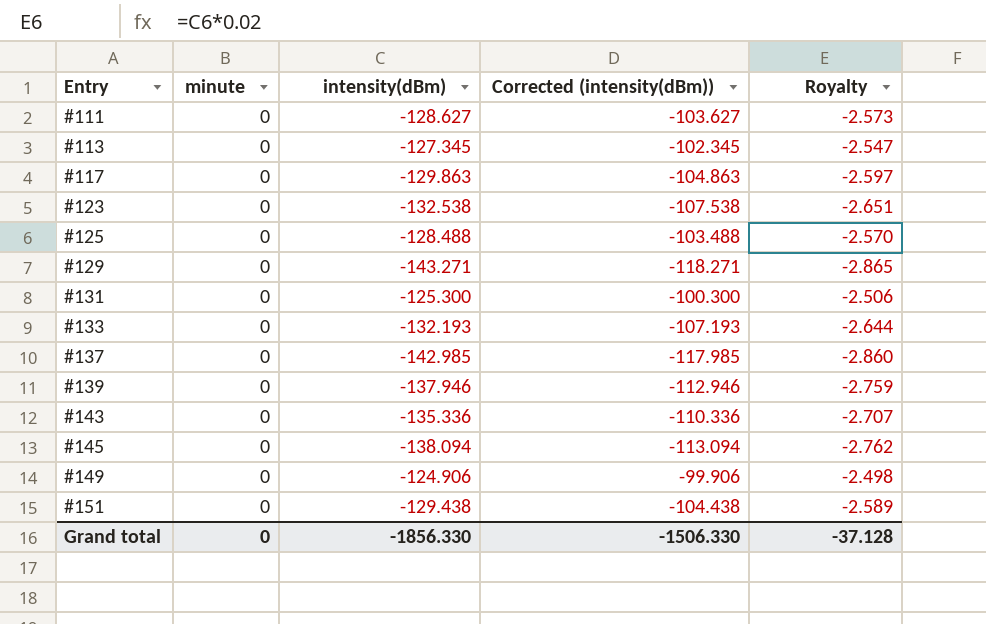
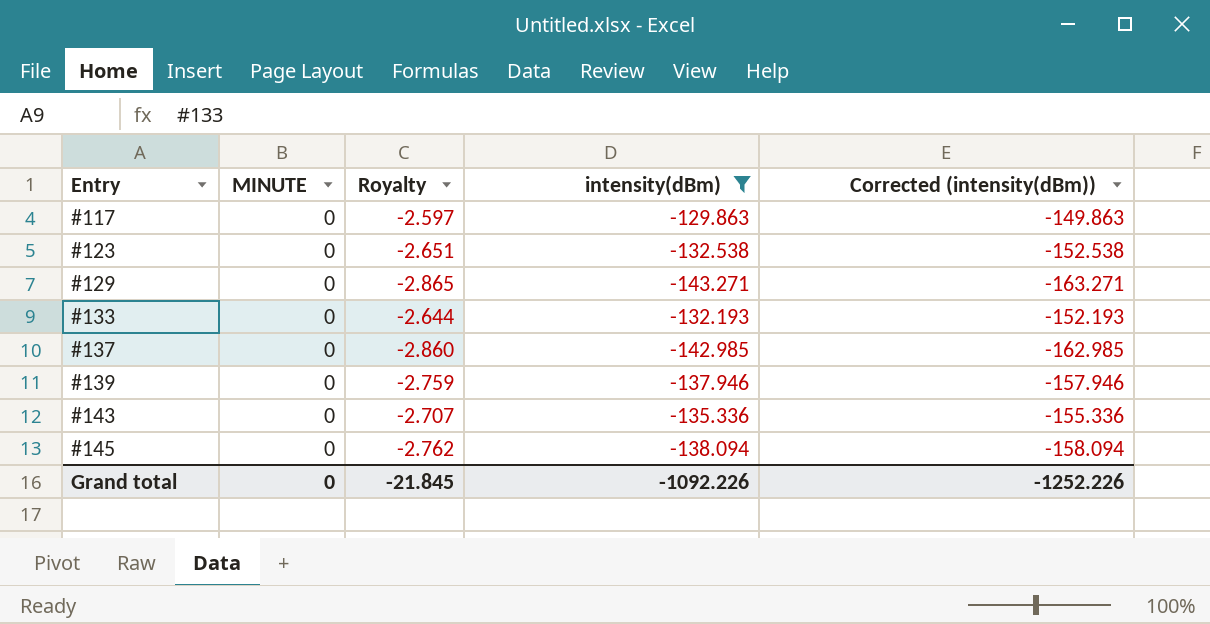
filter: none -> intensity(dBm) <= -129.863
column name: minute -> MINUTE
column Royalty | position: 5 -> 3
column Corrected (intensity(dBm)) | formula: [intensity(dBm)] + 25 -> [intensity(dBm)] - 20
Grand total | Royalty: -37.128 -> -21.845
Grand total | intensity(dBm): -1856.330 -> -1092.226
Grand total | Corrected (intensity(dBm)): -1506.330 -> -1252.226

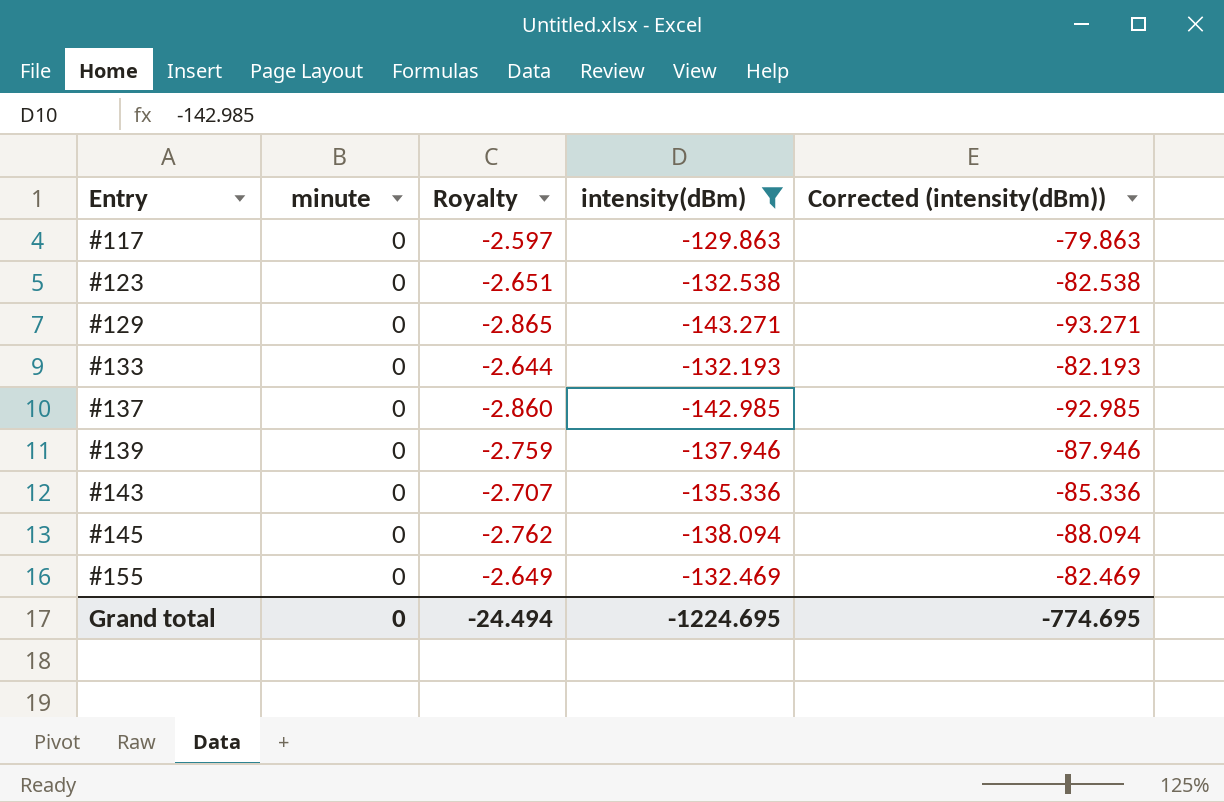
column name: MINUTE -> minute
column Corrected (intensity(dBm)) | formula: [intensity(dBm)] - 20 -> [intensity(dBm)] + 50
row #155: none -> 0 | -2.649 | -132.469 | -82.469
Grand total | Royalty: -21.845 -> -24.494
Grand total | intensity(dBm): -1092.226 -> -1224.695
Grand total | Corrected (intensity(dBm)): -1252.226 -> -774.695

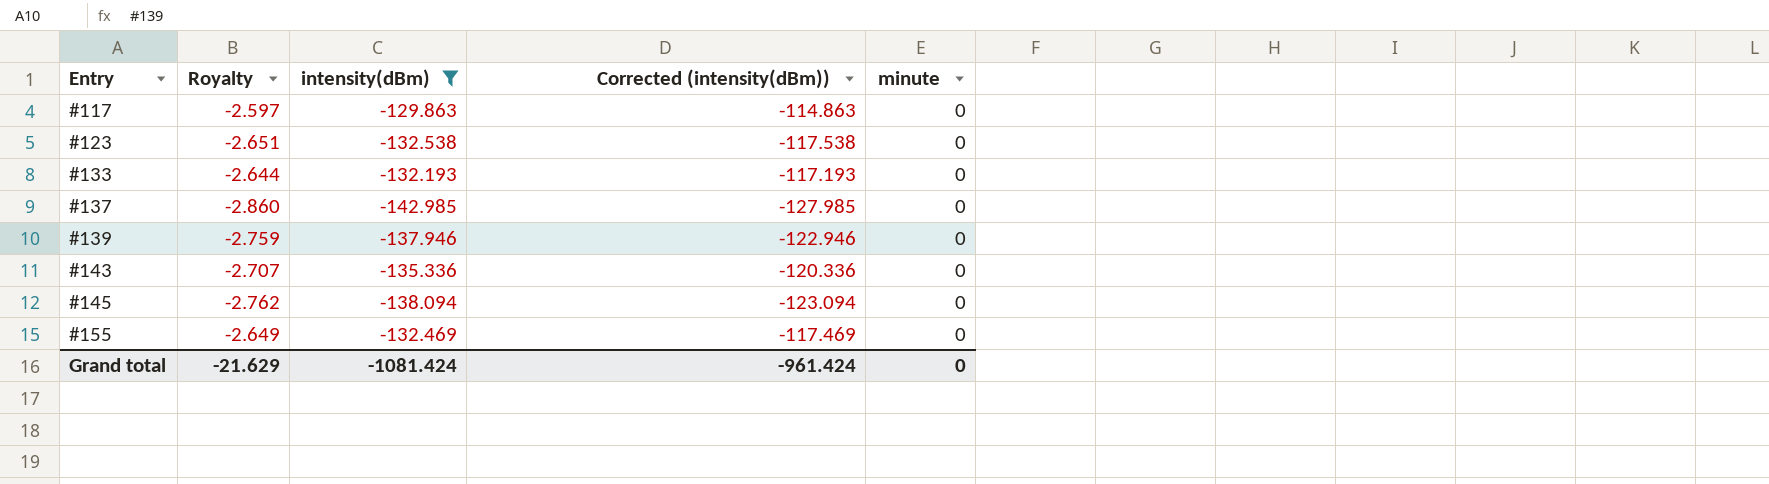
column Corrected (intensity(dBm)) | formula: [intensity(dBm)] + 50 -> [intensity(dBm)] + 15
column minute | position: 2 -> 5
row #129: 0 | -2.865 | -143.271 | -93.271 -> none
Grand total | Royalty: -24.494 -> -21.629
Grand total | intensity(dBm): -1224.695 -> -1081.424
Grand total | Corrected (intensity(dBm)): -774.695 -> -961.424

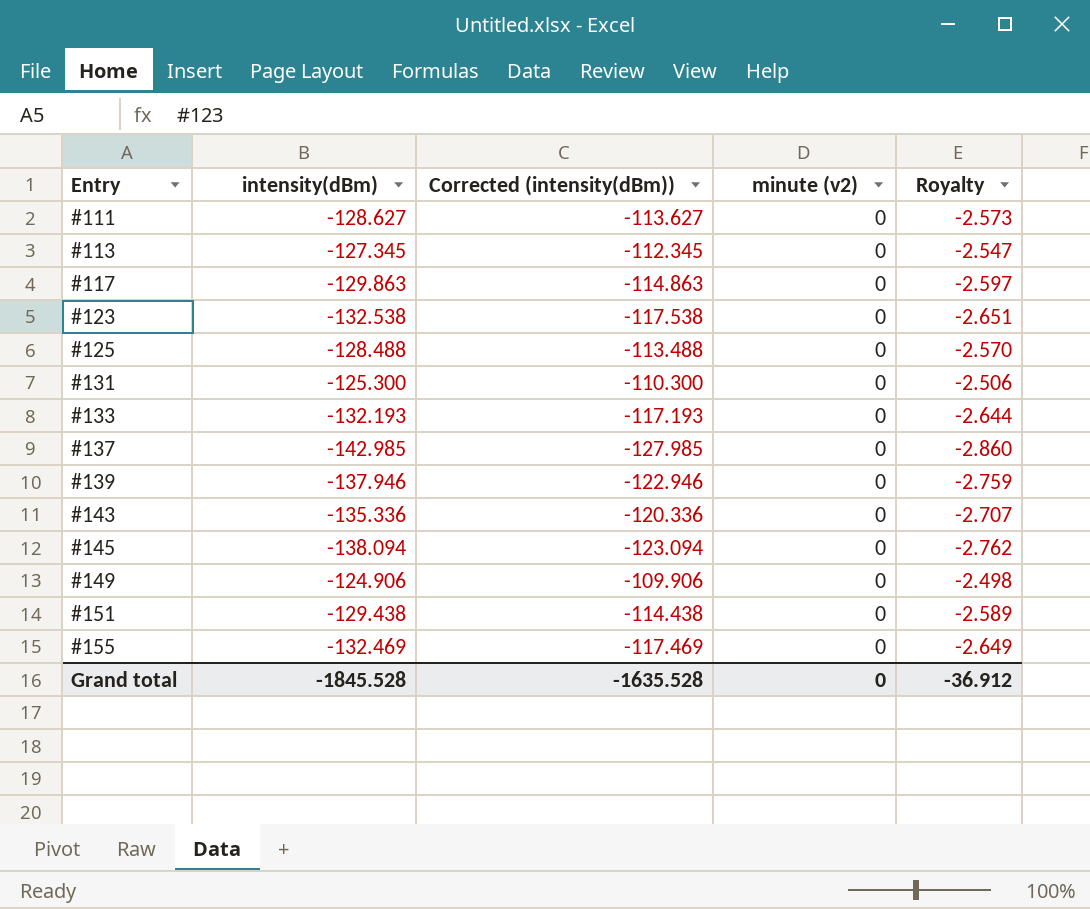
filter: intensity(dBm) <= -129.863 -> none
column name: minute -> minute (v2)
column Royalty | position: 2 -> 5
Grand total | intensity(dBm): -1081.424 -> -1845.528
Grand total | Corrected (intensity(dBm)): -961.424 -> -1635.528
Grand total | Royalty: -21.629 -> -36.912

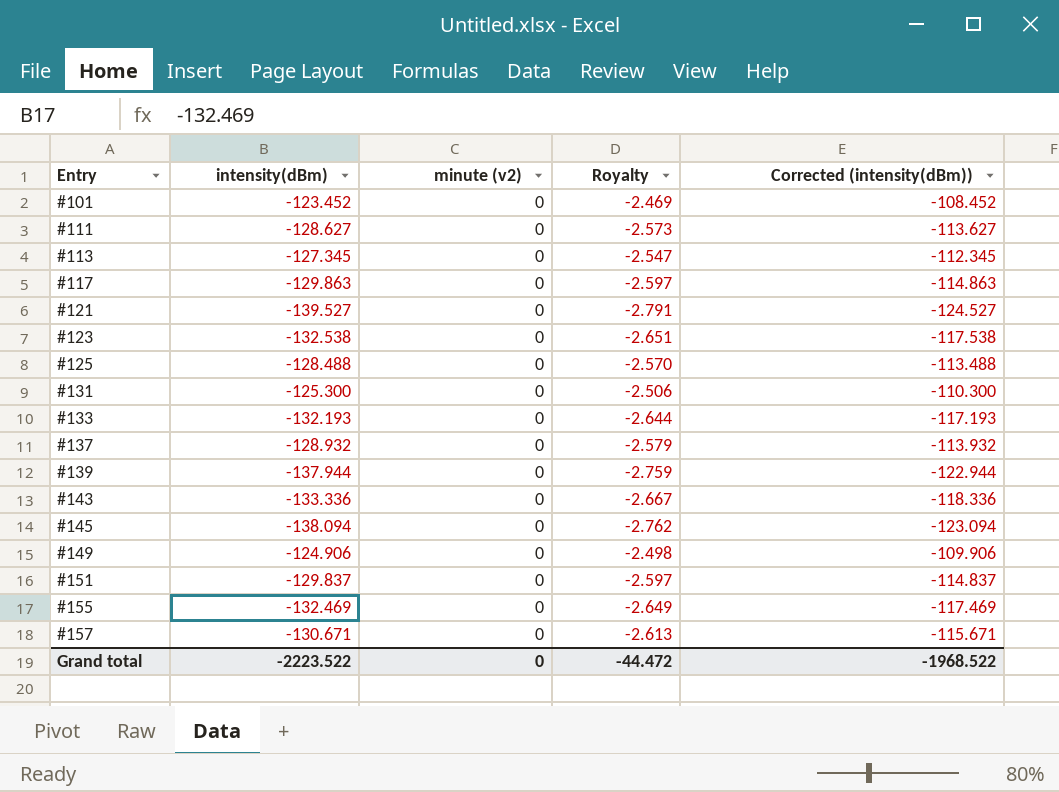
column Corrected (intensity(dBm)) | position: 3 -> 5
row #101: none -> -123.452 | 0 | -2.469 | -108.452
row #121: none -> -139.527 | 0 | -2.791 | -124.527
#137 | intensity(dBm): -142.985 -> -128.932
#137 | Royalty: -2.860 -> -2.579
#137 | Corrected (intensity(dBm)): -127.985 -> -113.932
#139 | intensity(dBm): -137.946 -> -137.944
#139 | Corrected (intensity(dBm)): -122.946 -> -122.944
#143 | intensity(dBm): -135.336 -> -133.336
#143 | Royalty: -2.707 -> -2.667
#143 | Corrected (intensity(dBm)): -120.336 -> -118.336
#151 | intensity(dBm): -129.438 -> -129.837
#151 | Royalty: -2.589 -> -2.597
#151 | Corrected (intensity(dBm)): -114.438 -> -114.837
row #157: none -> -130.671 | 0 | -2.613 | -115.671
Grand total | intensity(dBm): -1845.528 -> -2223.522
Grand total | Royalty: -36.912 -> -44.472
Grand total | Corrected (intensity(dBm)): -1635.528 -> -1968.522

